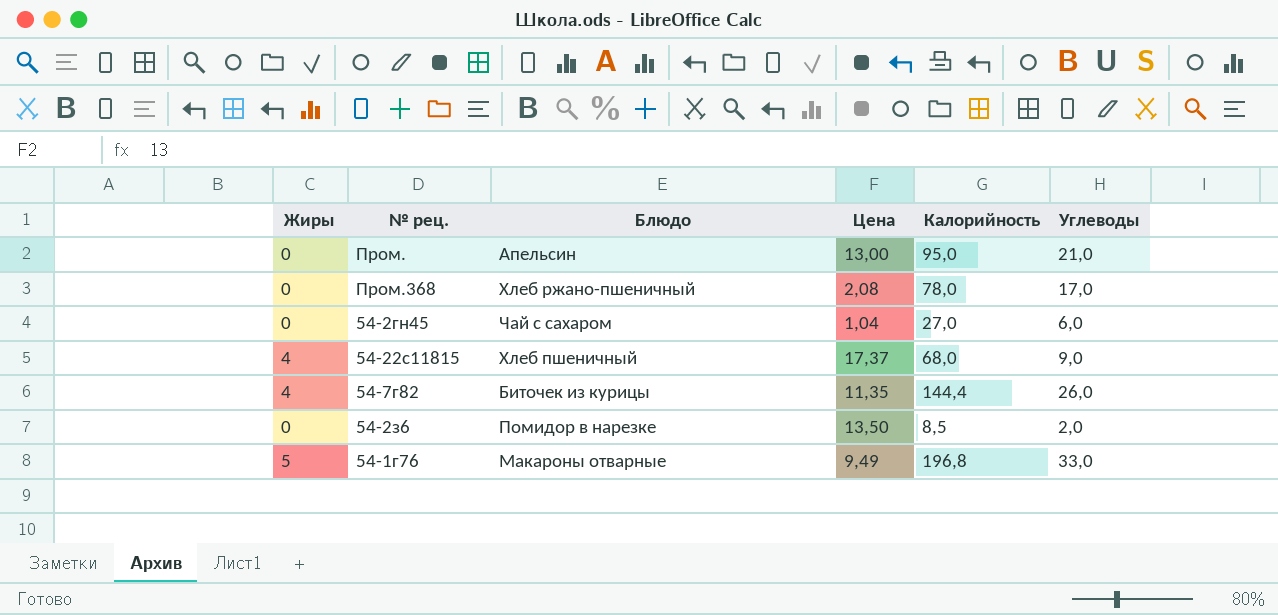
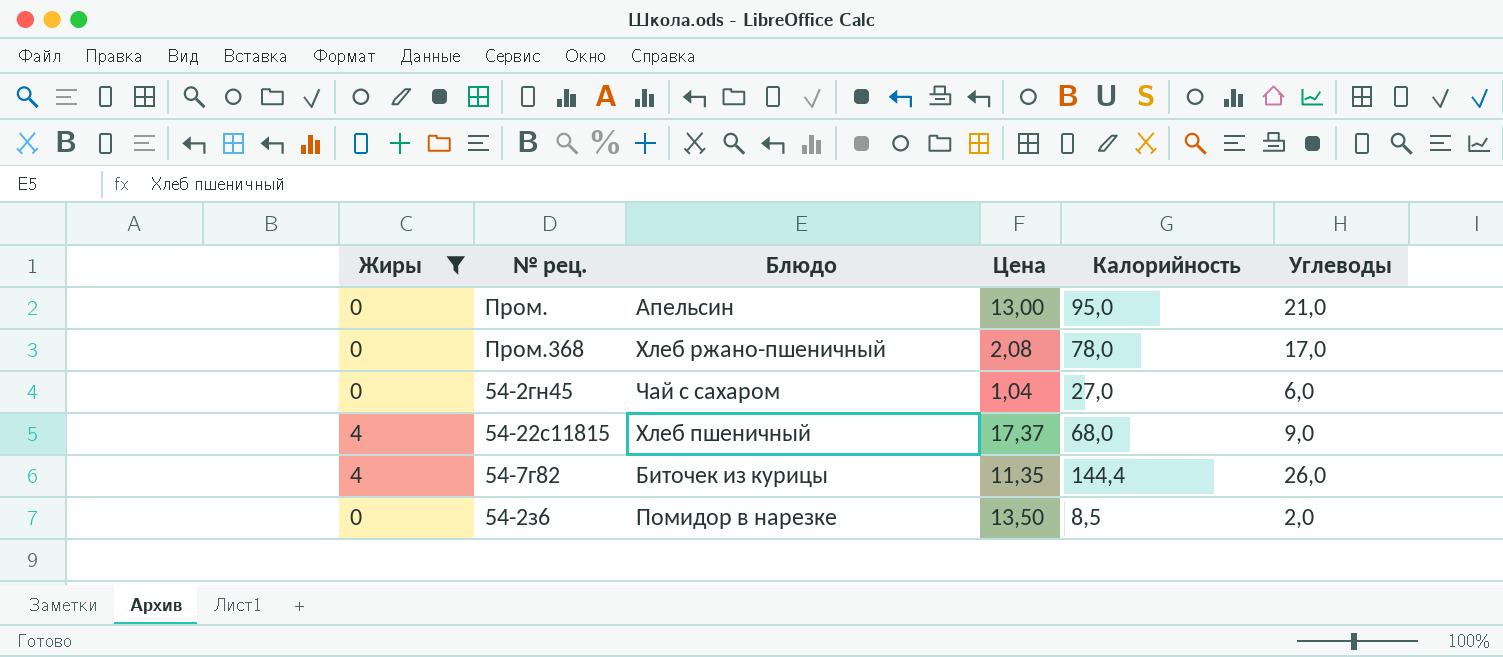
filter: none -> Жиры != 5

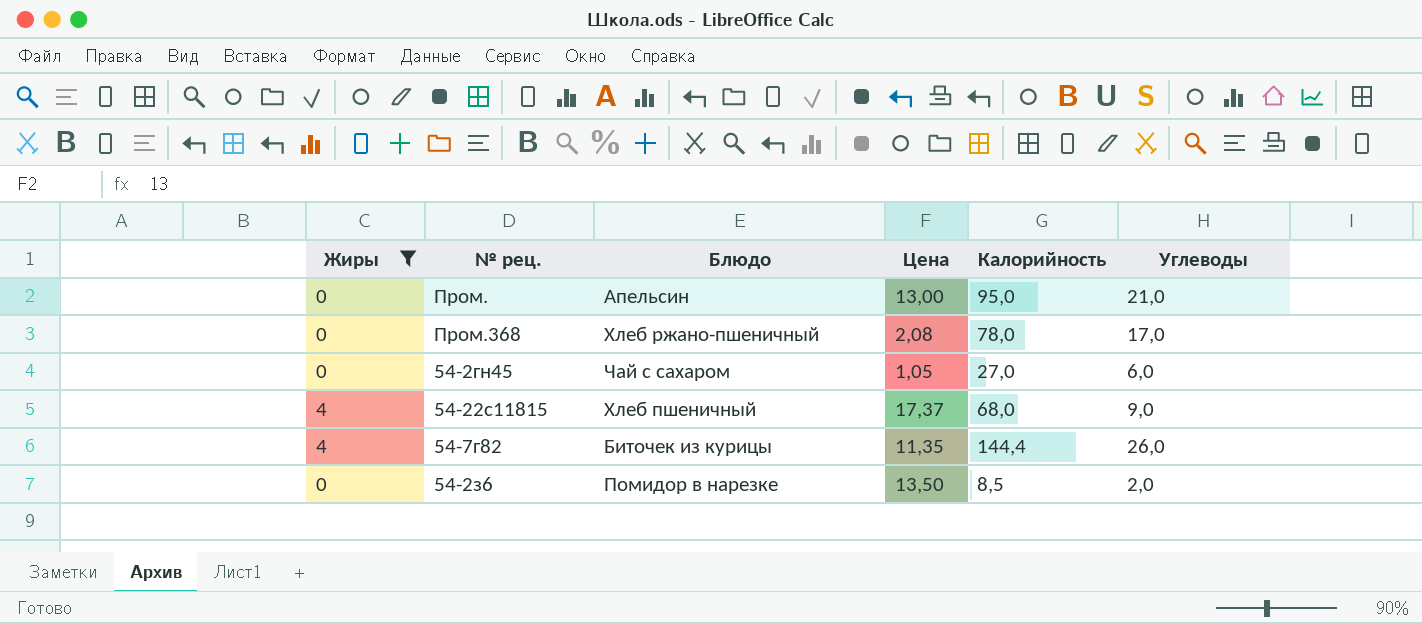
54-2гн45 | Цена: 1,04 -> 1,05

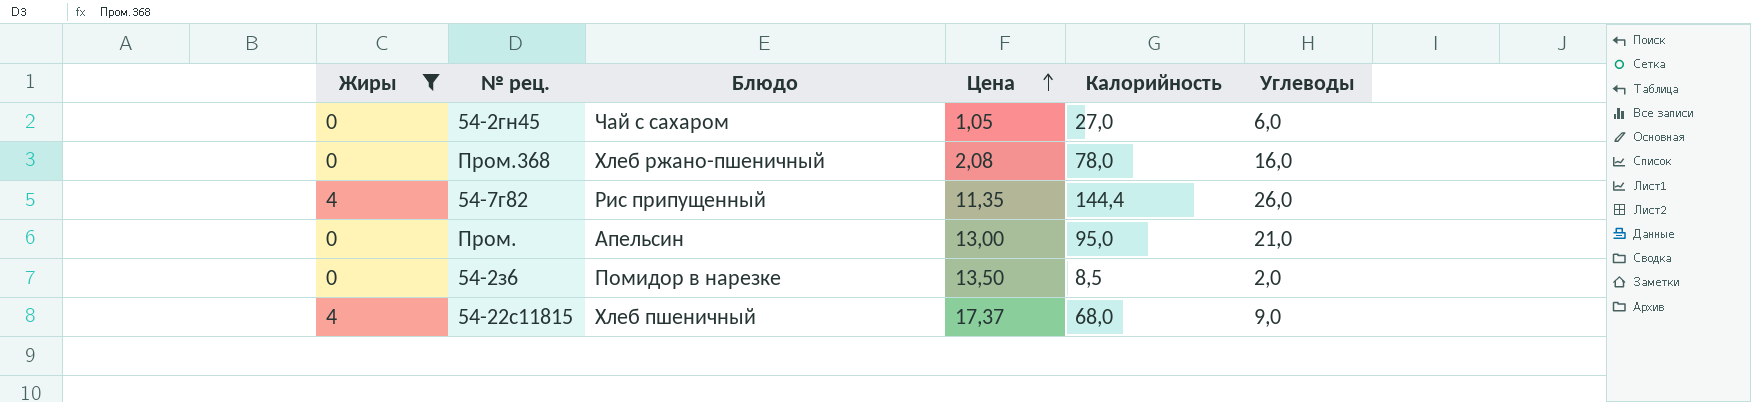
row order: none -> Цена ascending
Пром.368 | Углеводы: 17,0 -> 16,0
54-7г82 | Блюдо: Биточек из курицы -> Рис припущенный

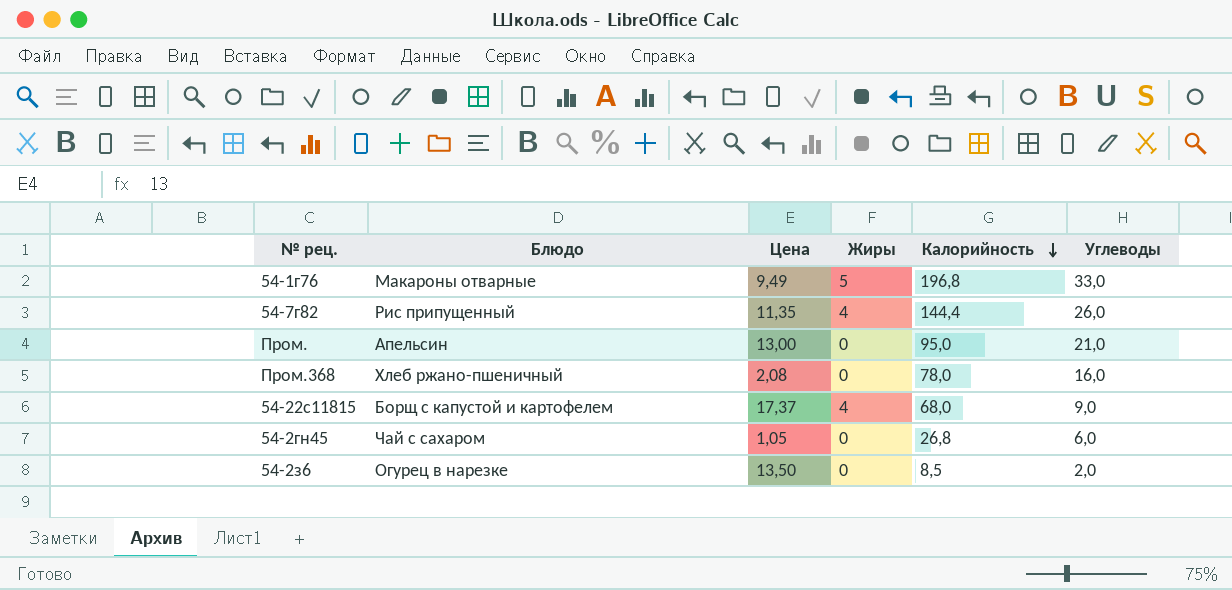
filter: Жиры != 5 -> none
row order: Цена ascending -> Калорийность descending
column Жиры | position: 1 -> 4
54-22с11815 | Блюдо: Хлеб пшеничный -> Борщ с капустой и картофелем
54-2гн45 | Калорийность: 27,0 -> 26,8
54-2з6 | Блюдо: Помидор в нарезке -> Огурец в нарезке

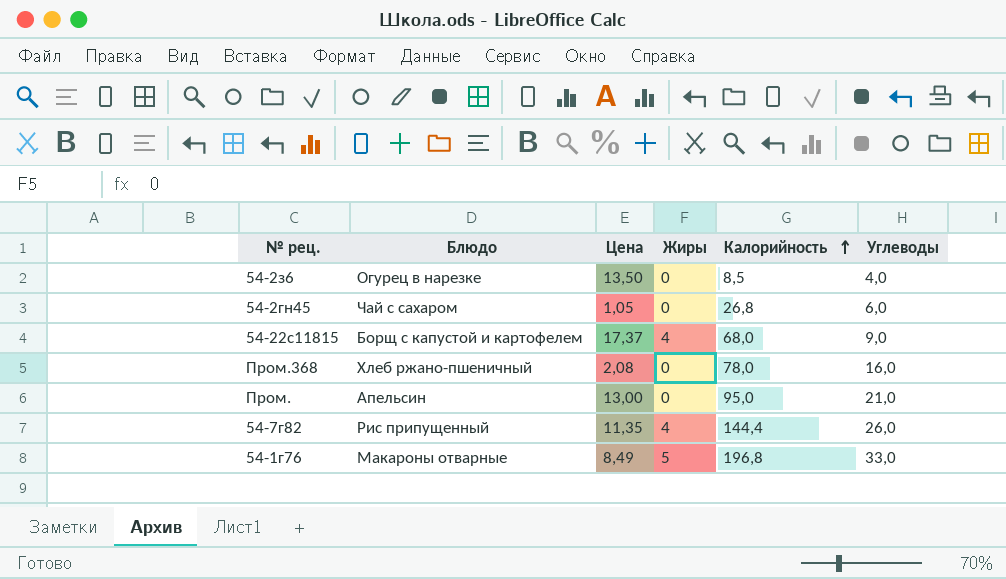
row order: Калорийность descending -> Калорийность ascending
54-2з6 | Углеводы: 2,0 -> 4,0
54-1г76 | Цена: 9,49 -> 8,49

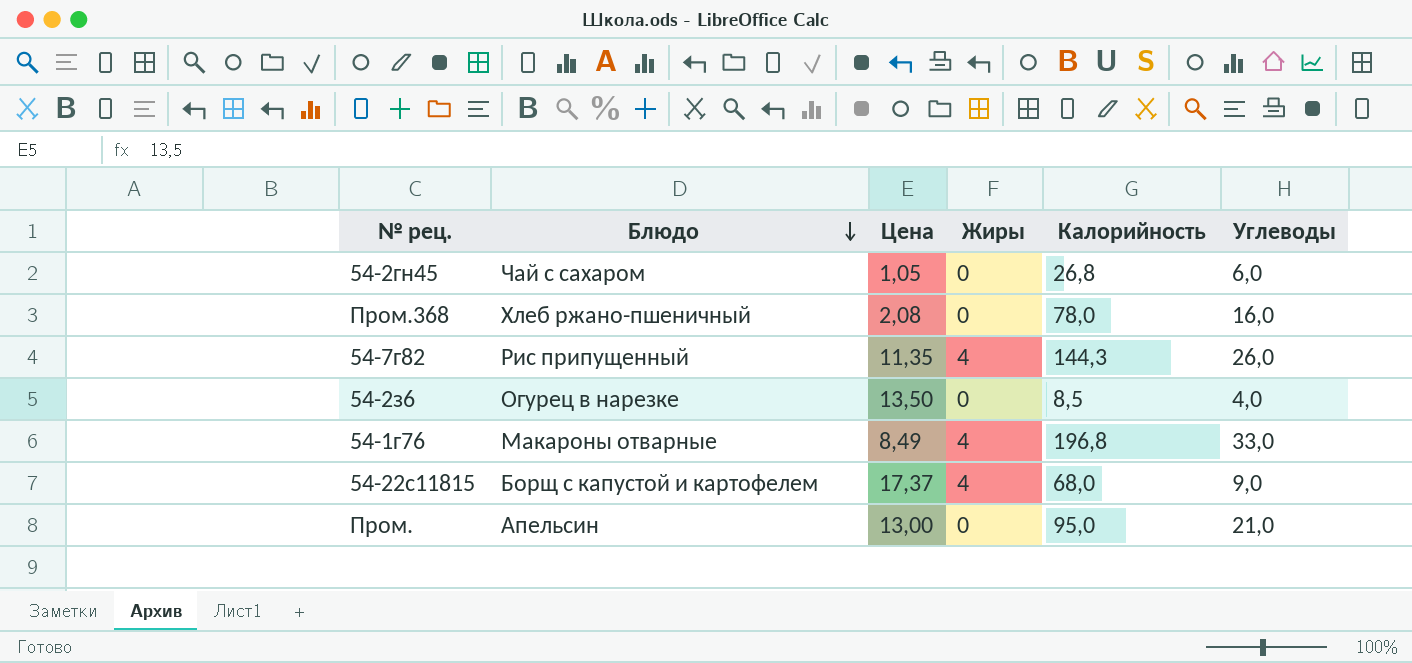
row order: Калорийность ascending -> Блюдо descending
54-7г82 | Калорийность: 144,4 -> 144,3
54-1г76 | Жиры: 5 -> 4

